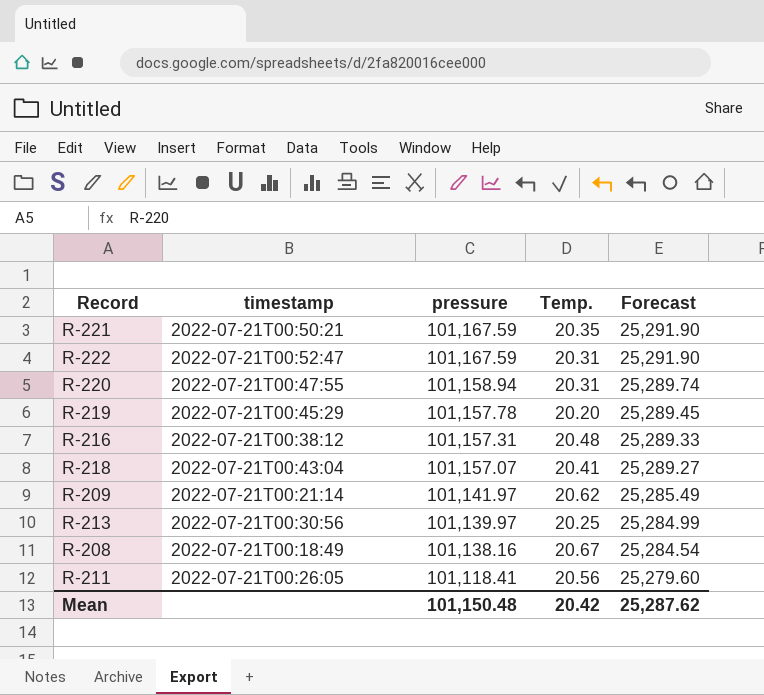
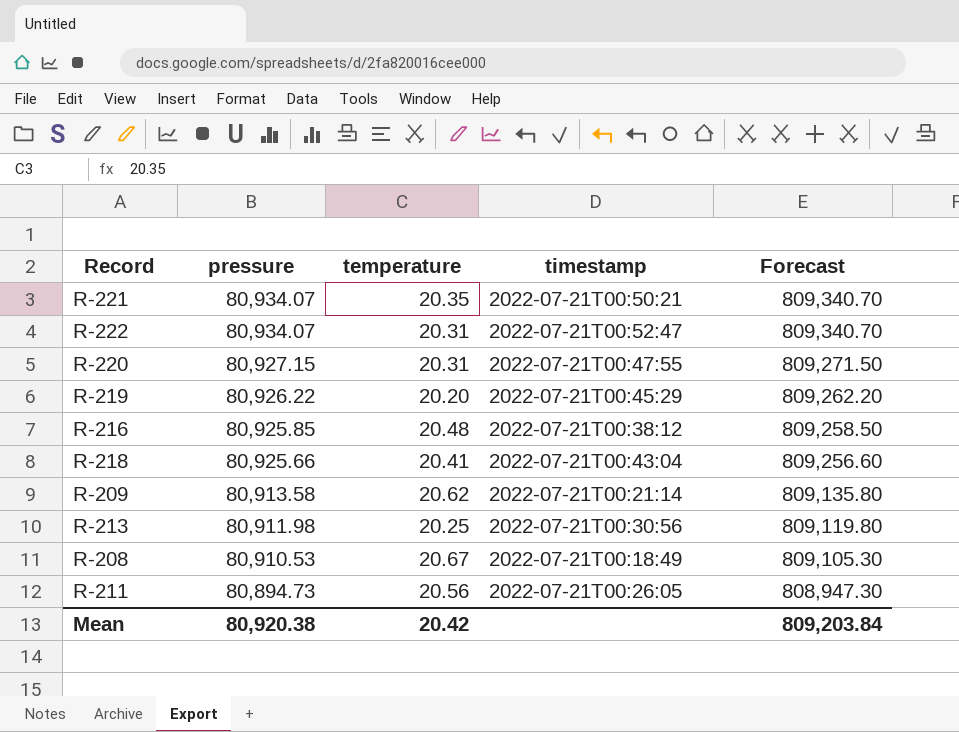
column name: Temp. -> temperature
column timestamp | position: 2 -> 4
column Forecast | formula: [pressure] * 0.25 -> [pressure] * 10
R-221 | pressure: 101,167.59 -> 80,934.07
R-222 | pressure: 101,167.59 -> 80,934.07
R-220 | pressure: 101,158.94 -> 80,927.15
R-219 | pressure: 101,157.78 -> 80,926.22
R-216 | pressure: 101,157.31 -> 80,925.85
R-218 | pressure: 101,157.07 -> 80,925.66
R-209 | pressure: 101,141.97 -> 80,913.58
R-213 | pressure: 101,139.97 -> 80,911.98
R-208 | pressure: 101,138.16 -> 80,910.53
R-211 | pressure: 101,118.41 -> 80,894.73
Mean | pressure: 101,150.48 -> 80,920.38
Mean | Forecast: 25,287.62 -> 809,203.84

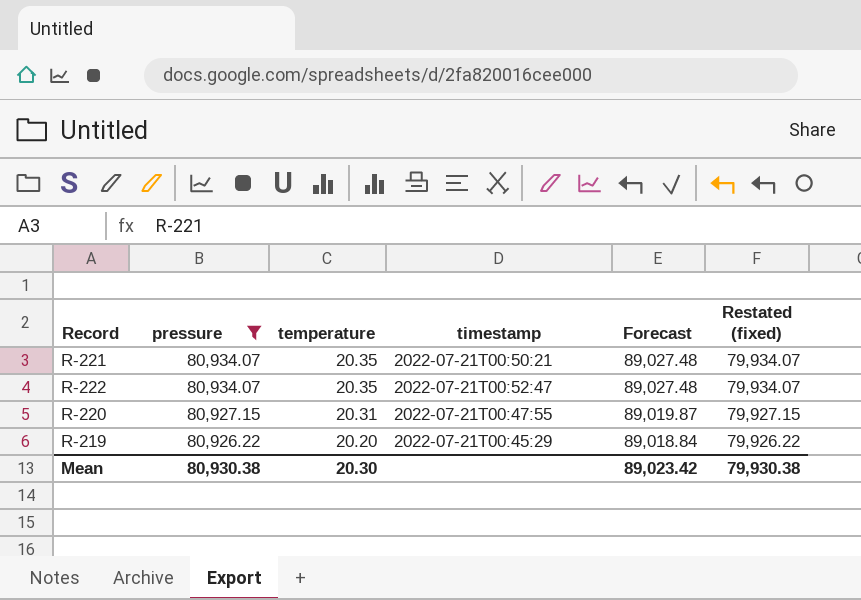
filter: none -> pressure >= 80,926.22
column Forecast | formula: [pressure] * 10 -> [pressure] * 1.1
column Restated (fixed) | formula: none -> [pressure] - 1000
R-222 | temperature: 20.31 -> 20.35
Mean | pressure: 80,920.38 -> 80,930.38
Mean | temperature: 20.42 -> 20.30
Mean | Forecast: 809,203.84 -> 89,023.42

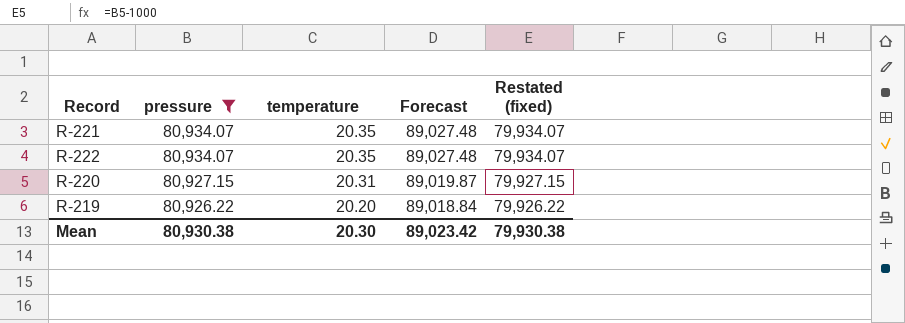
column timestamp | position: 4 -> none

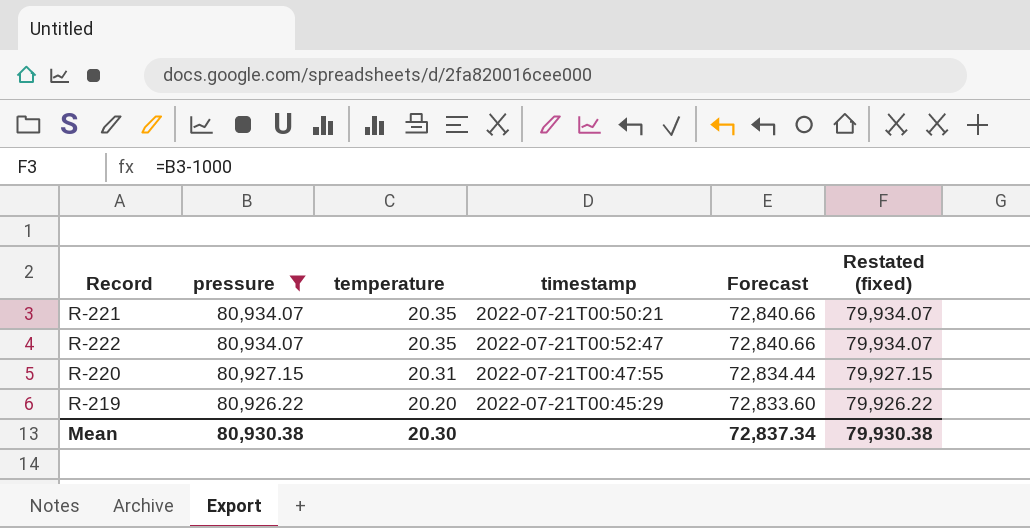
column timestamp | position: none -> 4
column Forecast | formula: [pressure] * 1.1 -> [pressure] * 0.9
Mean | Forecast: 89,023.42 -> 72,837.34

